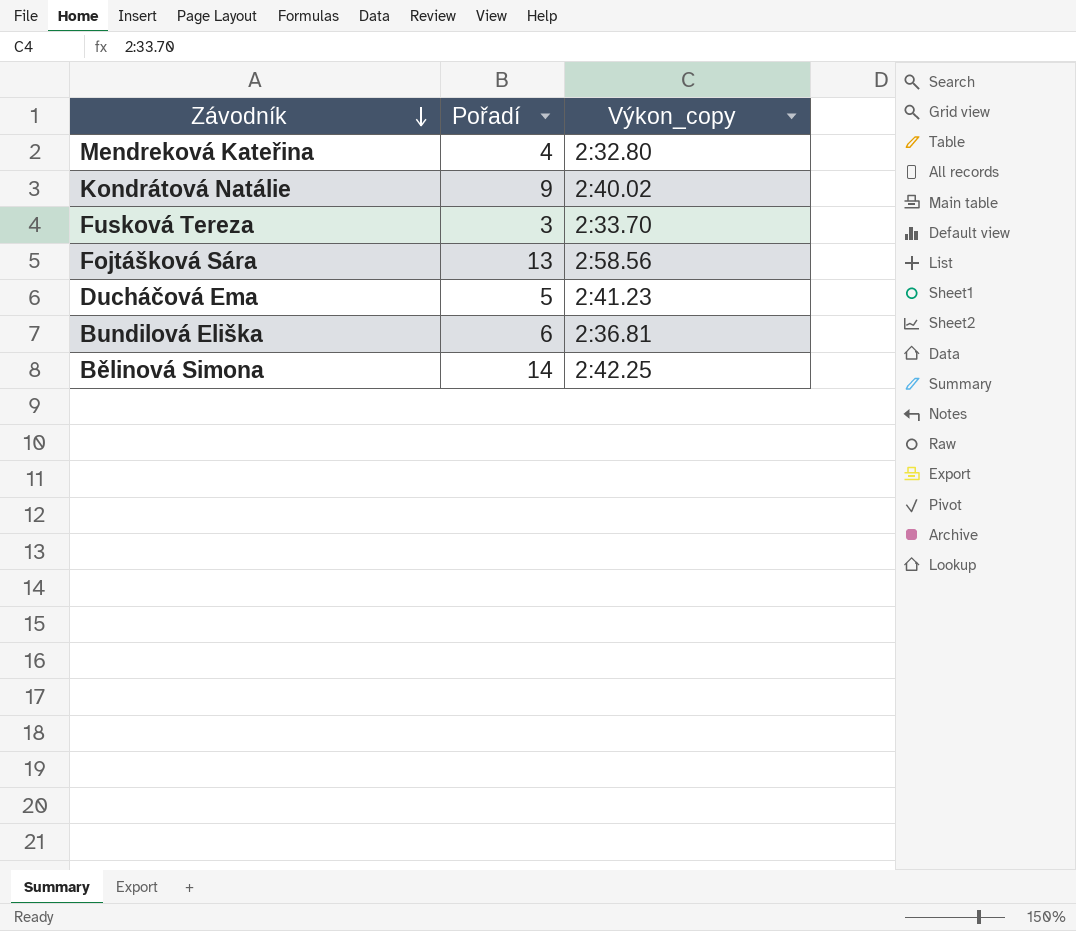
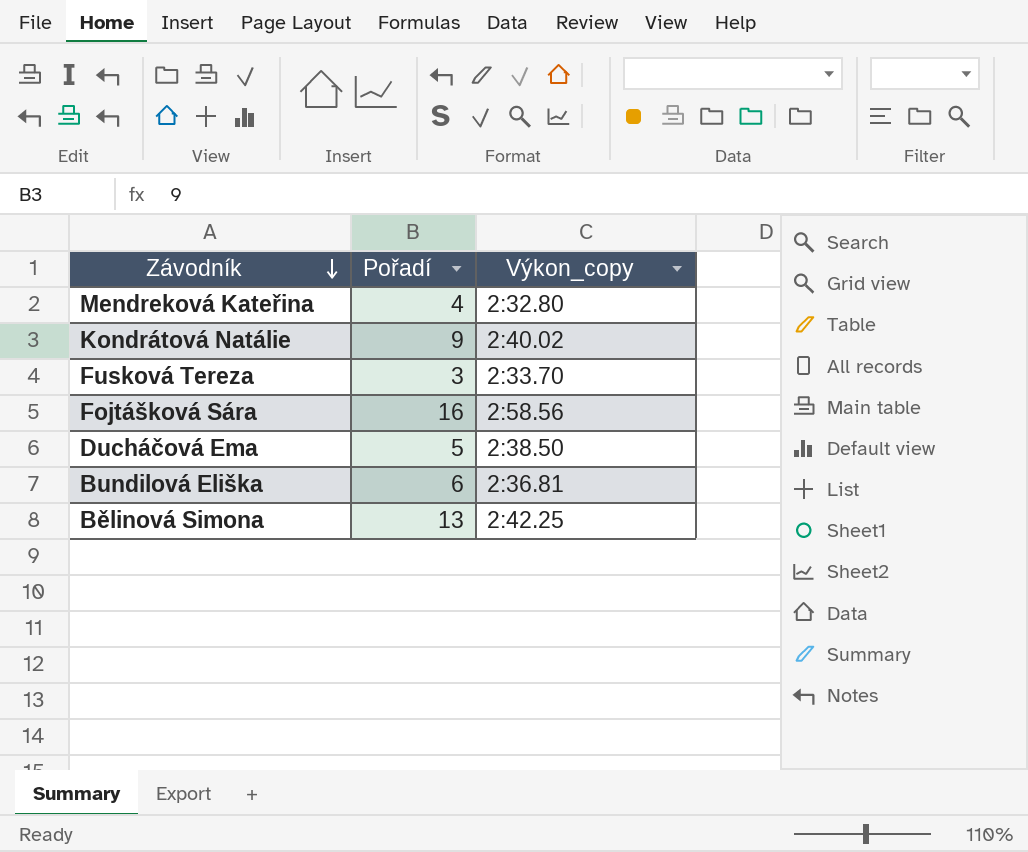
Fojtášková Sára | Pořadí: 13 -> 16
Ducháčová Ema | Výkon_copy: 2:41.23 -> 2:38.50
Bělinová Simona | Pořadí: 14 -> 13

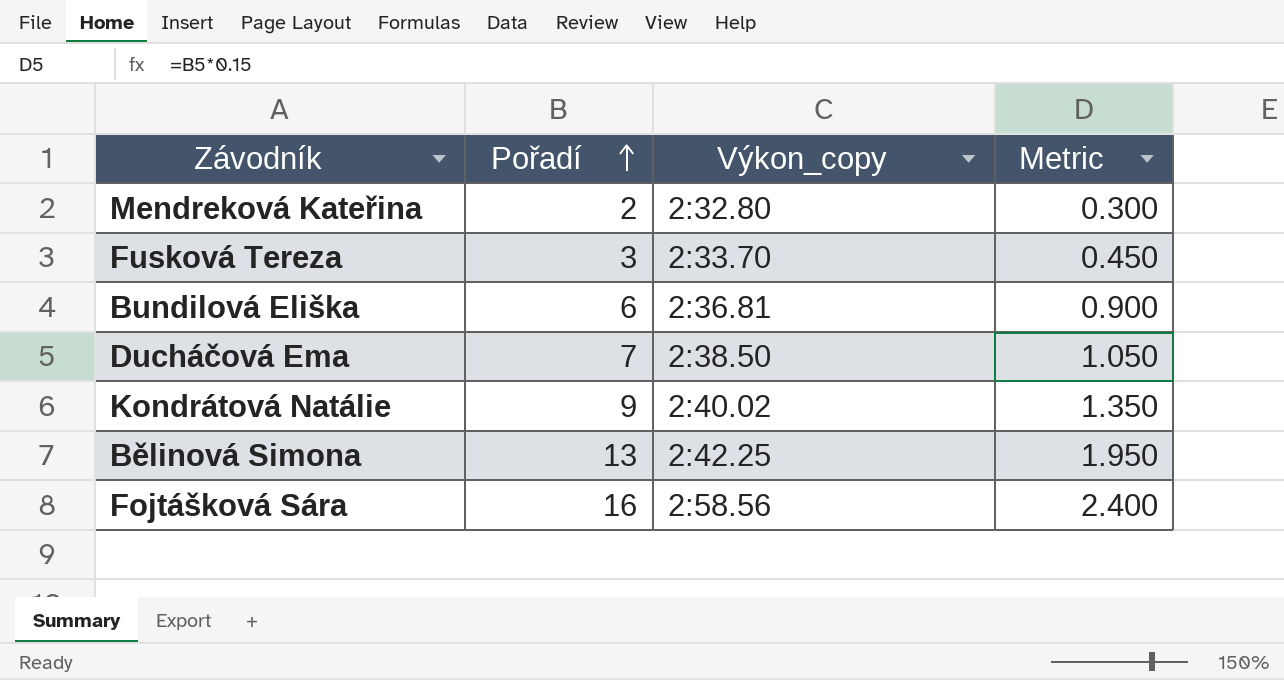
row order: Závodník descending -> Pořadí ascending
column Metric | formula: none -> [Pořadí] * 0.15
Mendreková Kateřina | Pořadí: 4 -> 2
Ducháčová Ema | Pořadí: 5 -> 7

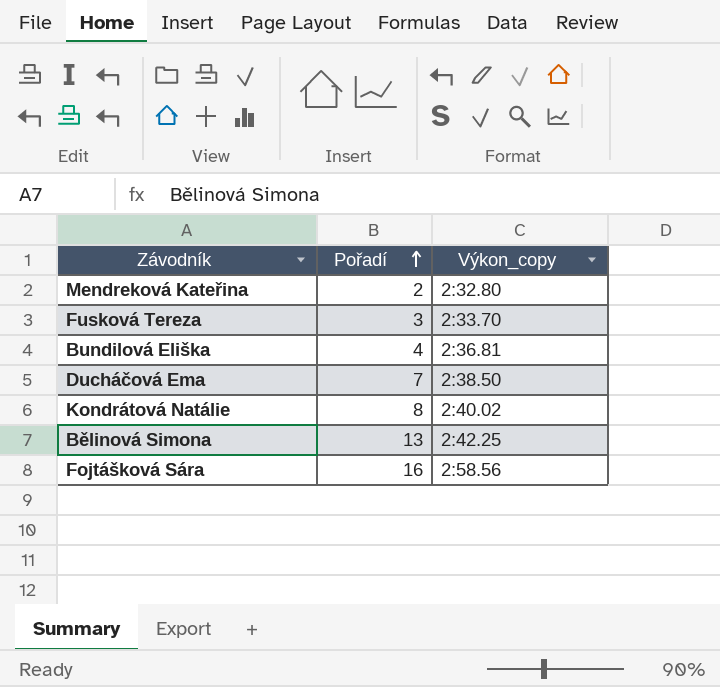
column Metric | formula: [Pořadí] * 0.15 -> none
Bundilová Eliška | Pořadí: 6 -> 4
Kondrátová Natálie | Pořadí: 9 -> 8

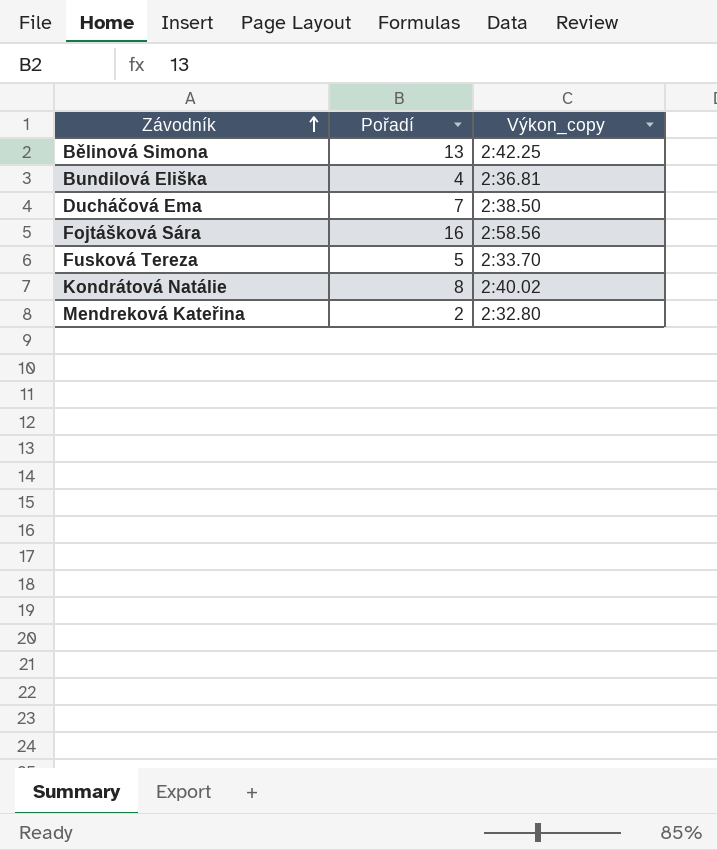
row order: Pořadí ascending -> Závodník ascending
Fusková Tereza | Pořadí: 3 -> 5

